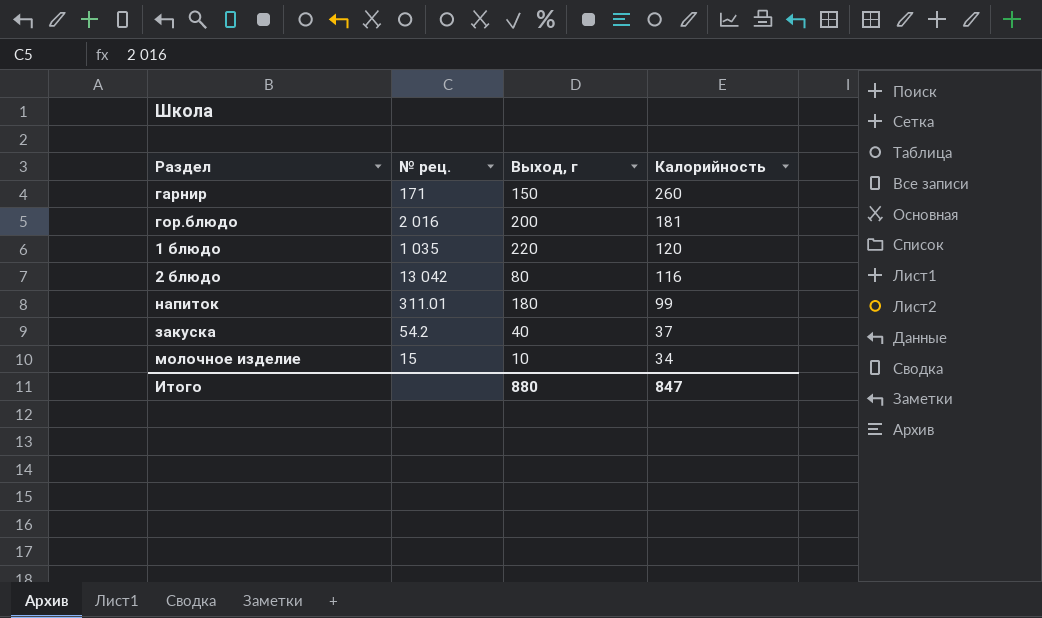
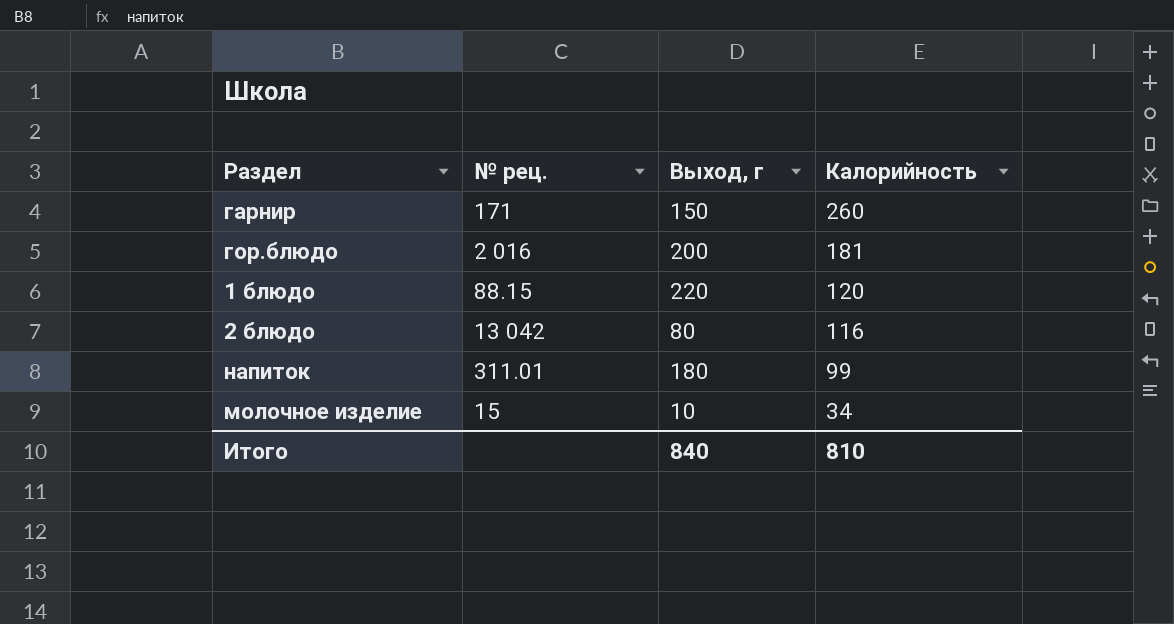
row закуска: 54.2 | 40 | 37 -> none
1 блюдо | № рец.: 1 035 -> 88.15
Итого | Выход, г: 880 -> 840
Итого | Калорийность: 847 -> 810

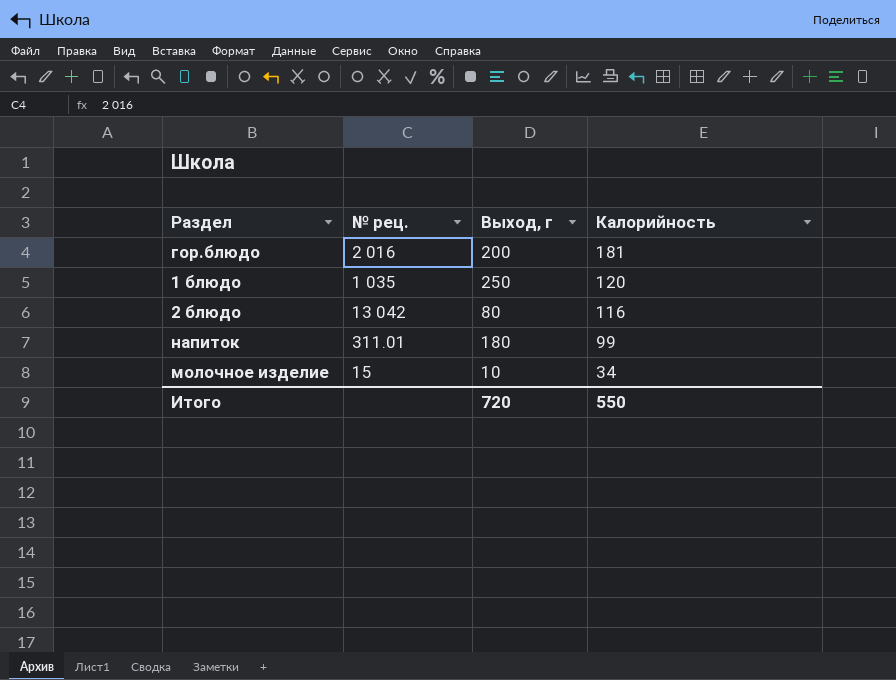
row гарнир: 171 | 150 | 260 -> none
1 блюдо | № рец.: 88.15 -> 1 035
1 блюдо | Выход, г: 220 -> 250
Итого | Выход, г: 840 -> 720
Итого | Калорийность: 810 -> 550

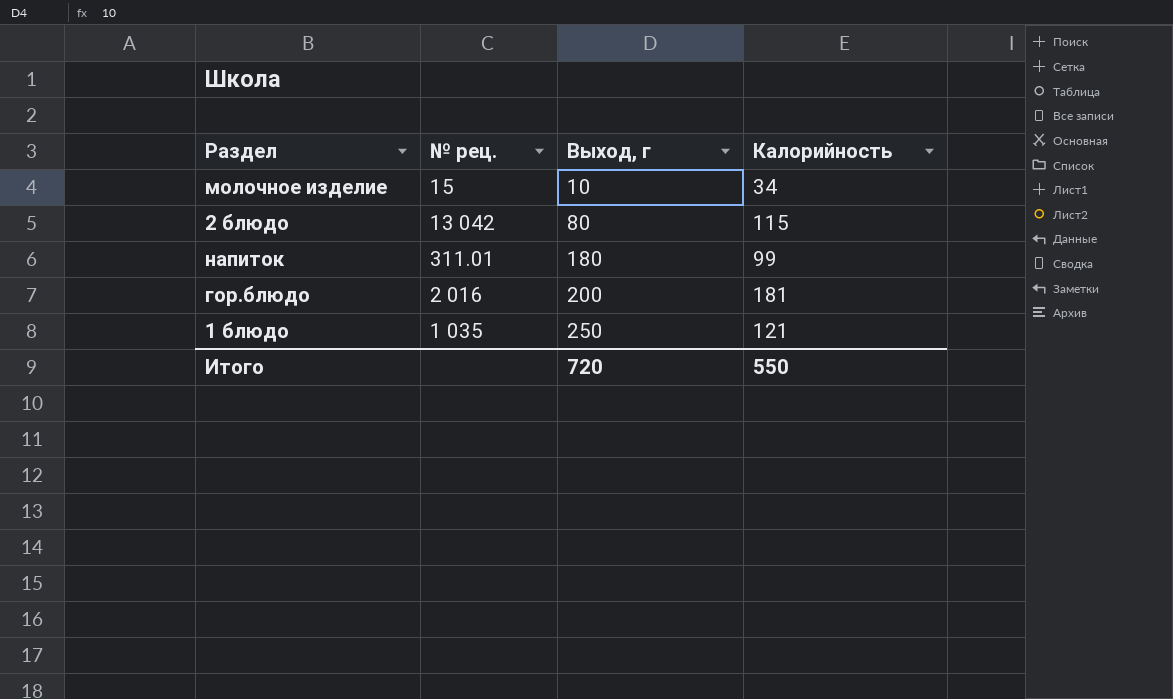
row order: Калорийность descending -> Выход, г ascending
2 блюдо | Калорийность: 116 -> 115
1 блюдо | Калорийность: 120 -> 121

